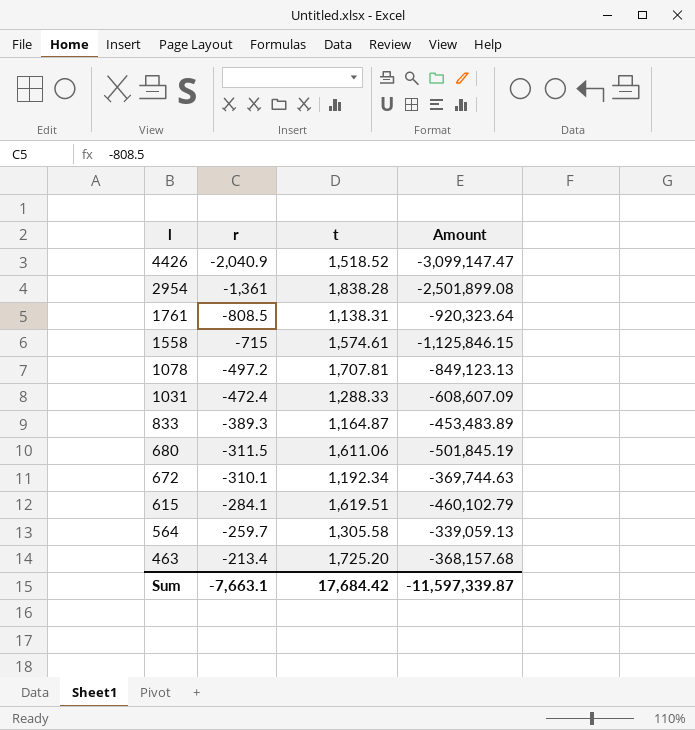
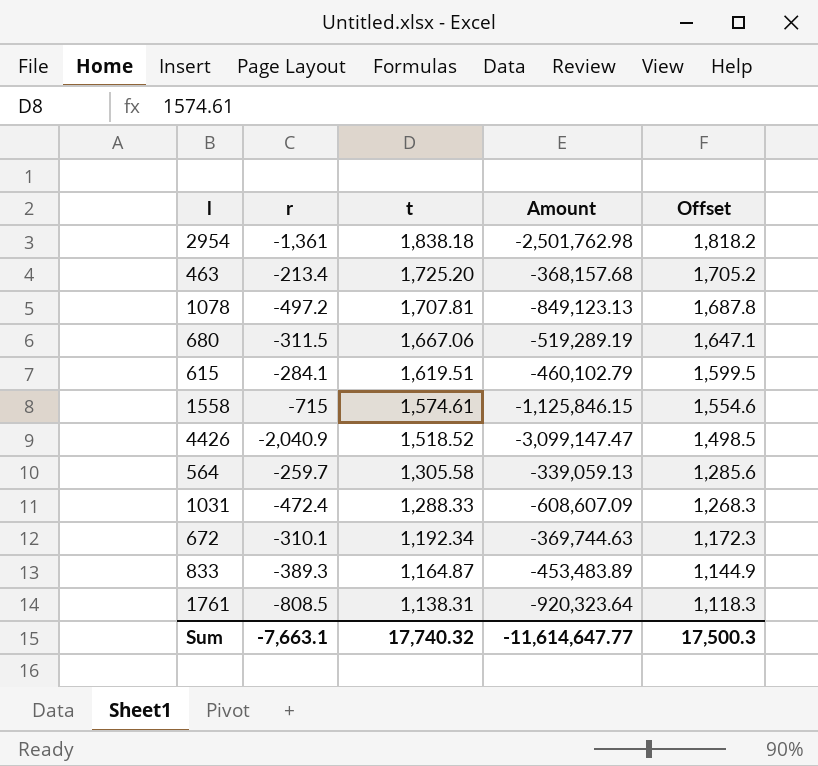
row order: l descending -> t descending
column Offset | formula: none -> [t] - 20
2954 | t: 1,838.28 -> 1,838.18
2954 | Amount: -2,501,899.08 -> -2,501,762.98
680 | t: 1,611.06 -> 1,667.06
680 | Amount: -501,845.19 -> -519,289.19
Sum | t: 17,684.42 -> 17,740.32
Sum | Amount: -11,597,339.87 -> -11,614,647.77

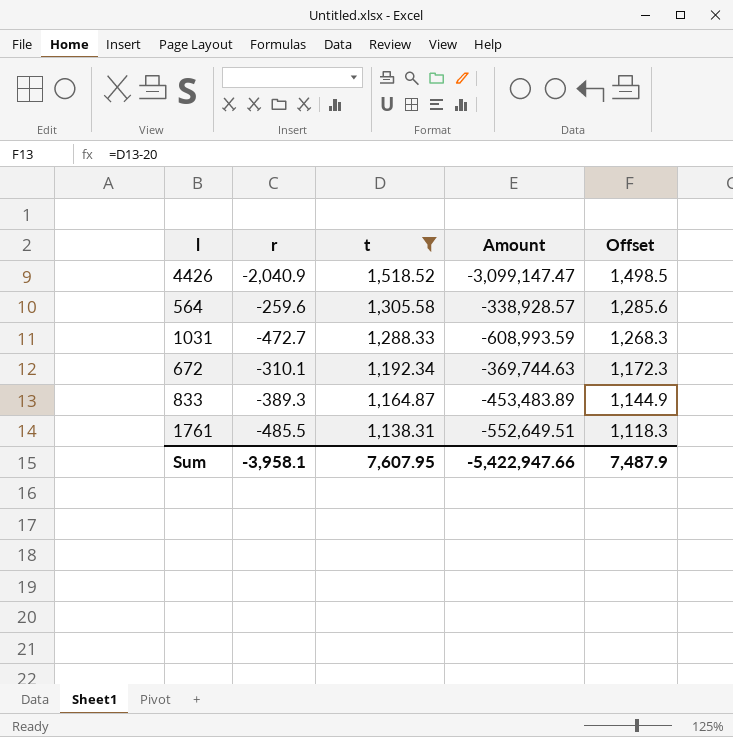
filter: none -> t <= 1,518.52
564 | r: -259.7 -> -259.6
564 | Amount: -339,059.13 -> -338,928.57
1031 | r: -472.4 -> -472.7
1031 | Amount: -608,607.09 -> -608,993.59
1761 | r: -808.5 -> -485.5
1761 | Amount: -920,323.64 -> -552,649.51
Sum | r: -7,663.1 -> -3,958.1
Sum | t: 17,740.32 -> 7,607.95
Sum | Amount: -11,614,647.77 -> -5,422,947.66
Sum | Offset: 17,500.3 -> 7,487.9

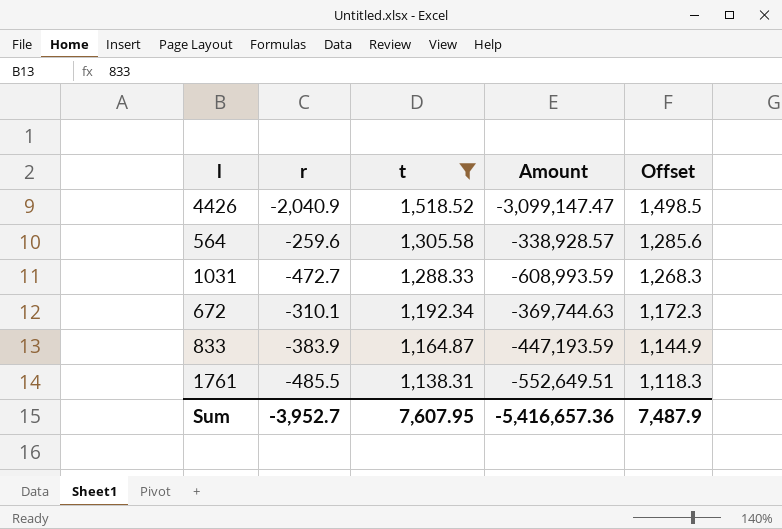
833 | r: -389.3 -> -383.9
833 | Amount: -453,483.89 -> -447,193.59
Sum | r: -3,958.1 -> -3,952.7
Sum | Amount: -5,422,947.66 -> -5,416,657.36

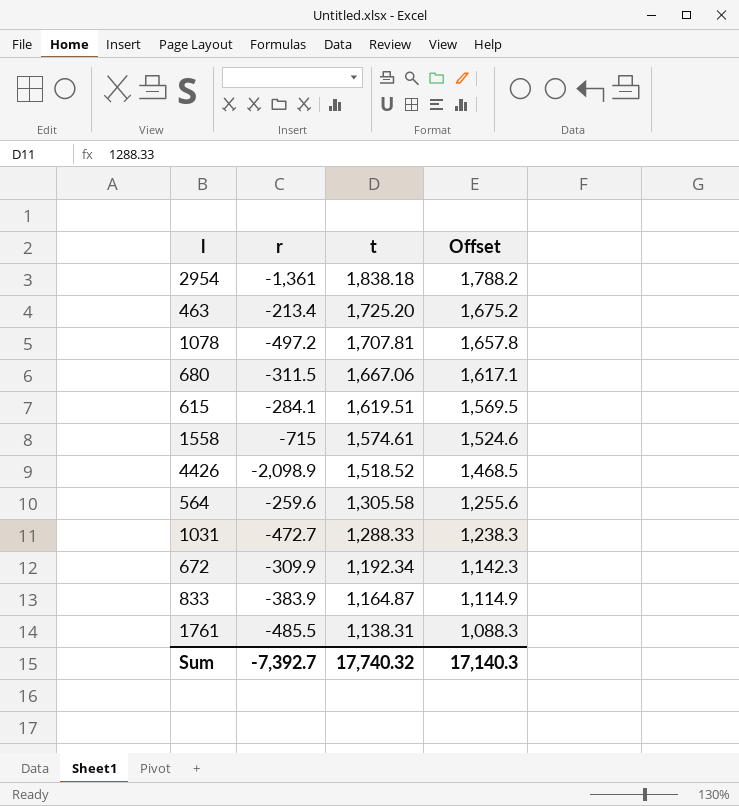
filter: t <= 1,518.52 -> none
column Amount | formula: [r] * [t] -> none
column Offset | formula: [t] - 20 -> [t] - 50
4426 | r: -2,040.9 -> -2,098.9
672 | r: -310.1 -> -309.9
Sum | r: -3,952.7 -> -7,392.7
Sum | t: 7,607.95 -> 17,740.32
Sum | Offset: 7,487.9 -> 17,140.3

